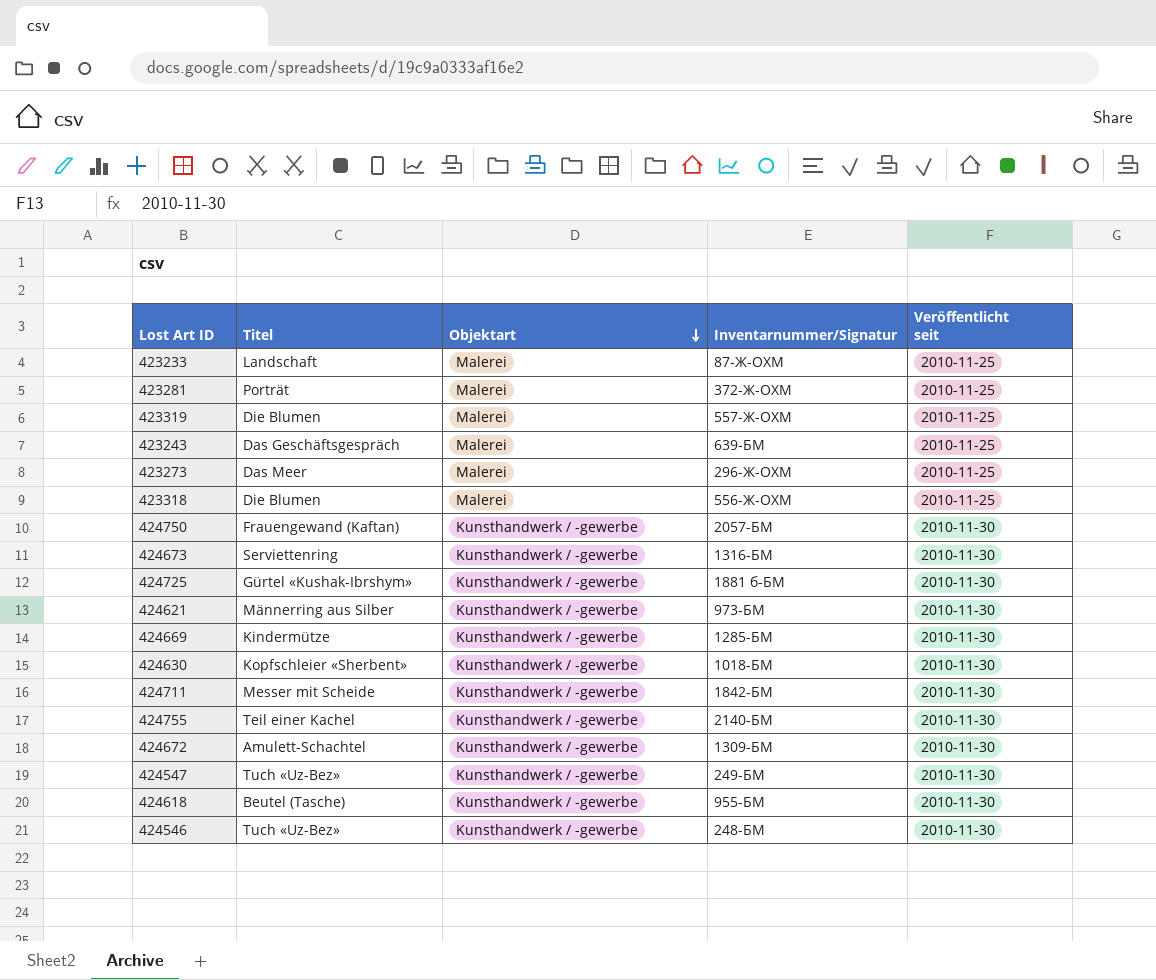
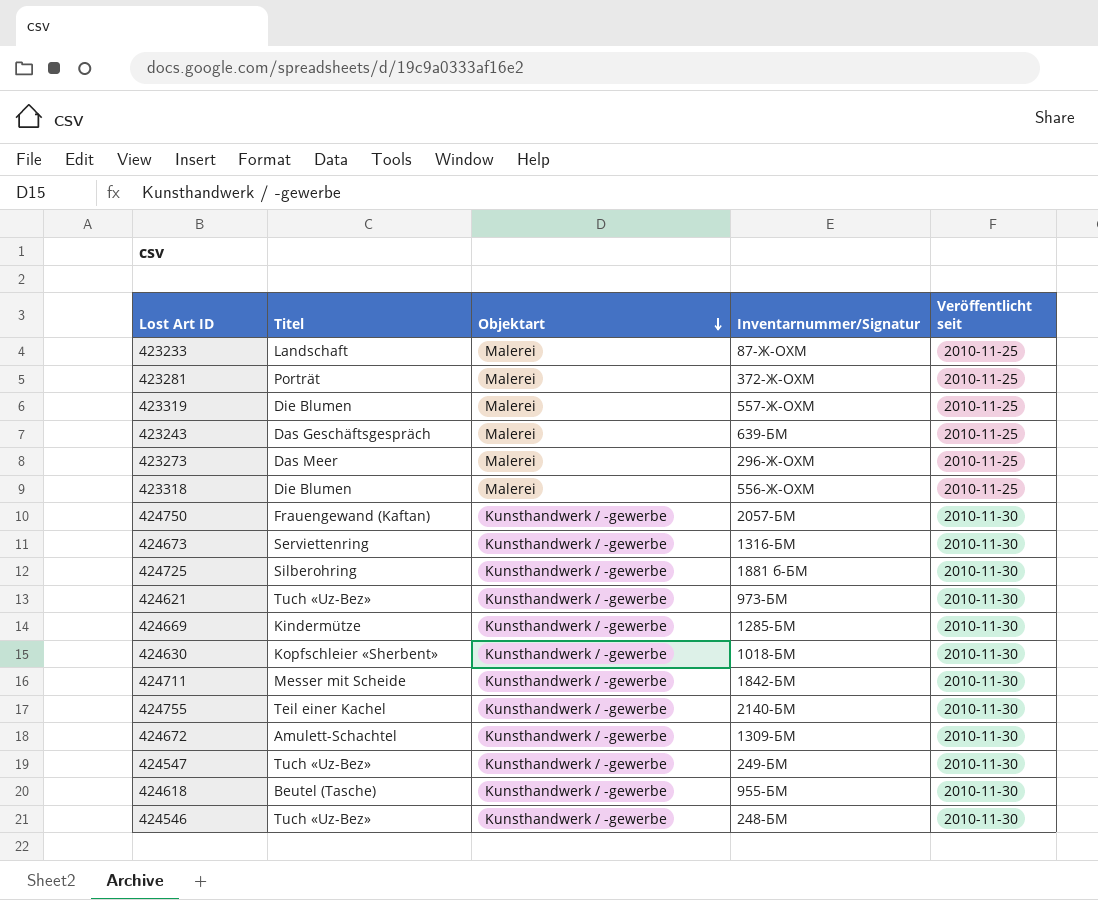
424725 | Titel: Gürtel «Kushak-Ibrshym» -> Silberohring
424621 | Titel: Männerring aus Silber -> Tuch «Uz-Bez»

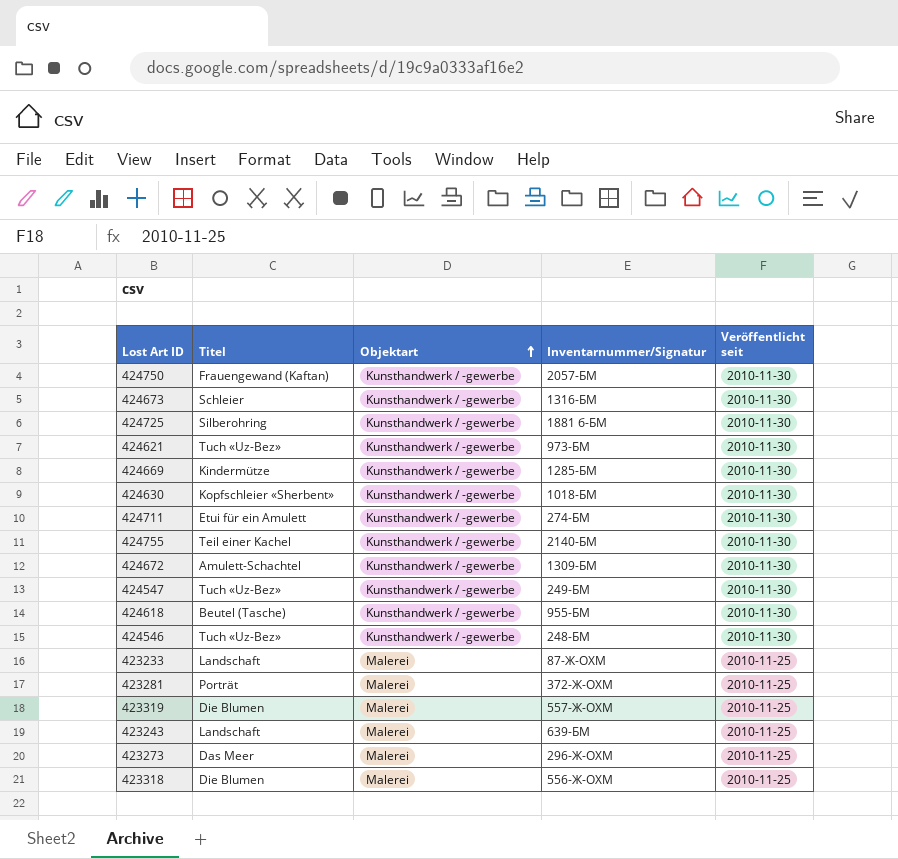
row order: Objektart descending -> Objektart ascending
424673 | Titel: Serviettenring -> Schleier
424711 | Titel: Messer mit Scheide -> Etui für ein Amulett
424711 | Inventarnummer/Signatur: 1842-БМ -> 274-БМ
423243 | Titel: Das Geschäftsgespräch -> Landschaft

